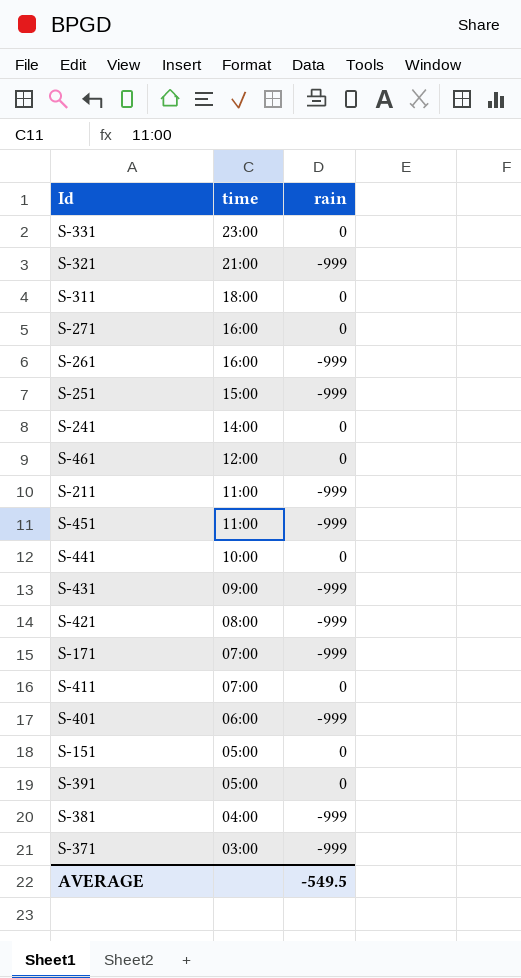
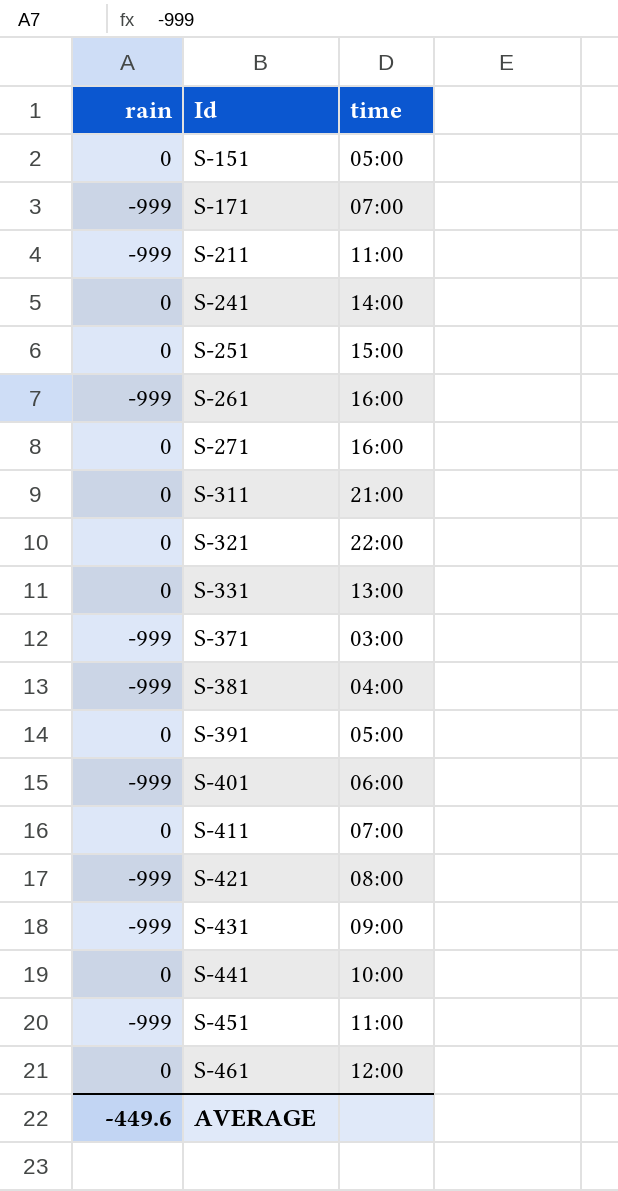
row order: time descending -> Id ascending
column rain | position: 3 -> 1
S-251 | rain: -999 -> 0
S-311 | time: 18:00 -> 21:00
S-321 | rain: -999 -> 0
S-321 | time: 21:00 -> 22:00
S-331 | time: 23:00 -> 13:00
AVERAGE | rain: -549.5 -> -449.6

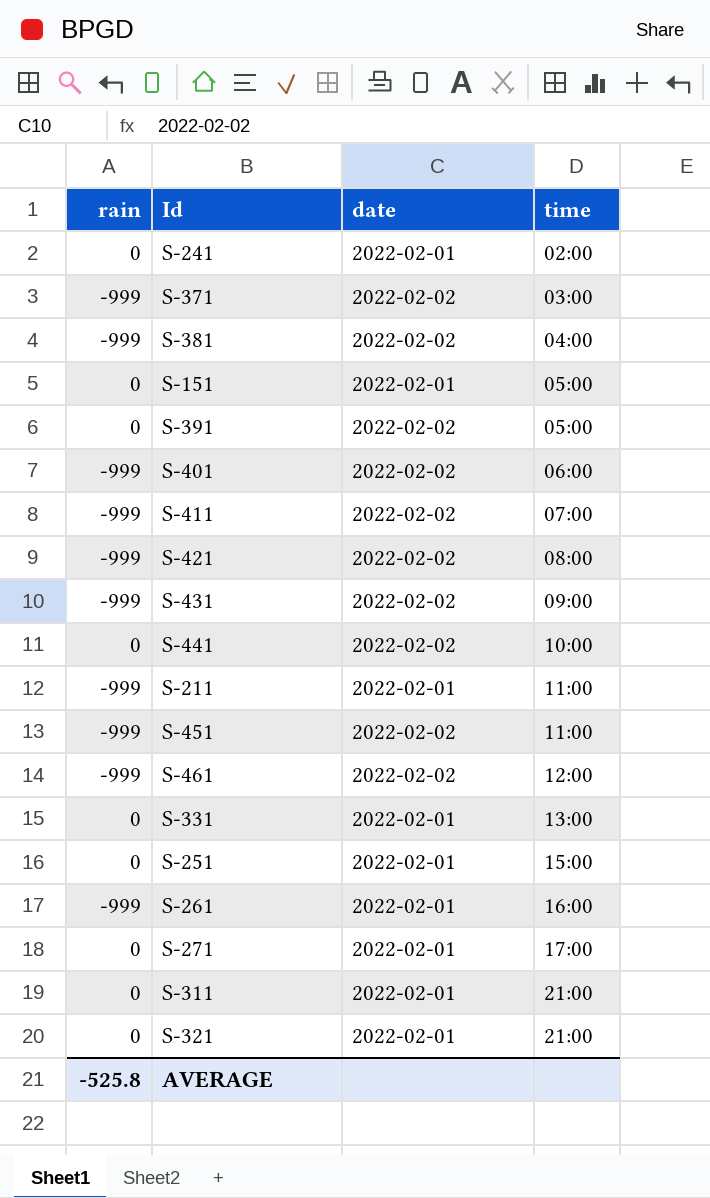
row order: Id ascending -> time ascending
column date | position: none -> 3
row S-171: -999 | 07:00 -> none
S-241 | time: 14:00 -> 02:00
S-411 | rain: 0 -> -999
S-461 | rain: 0 -> -999
S-271 | time: 16:00 -> 17:00
S-321 | time: 22:00 -> 21:00
AVERAGE | rain: -449.6 -> -525.8

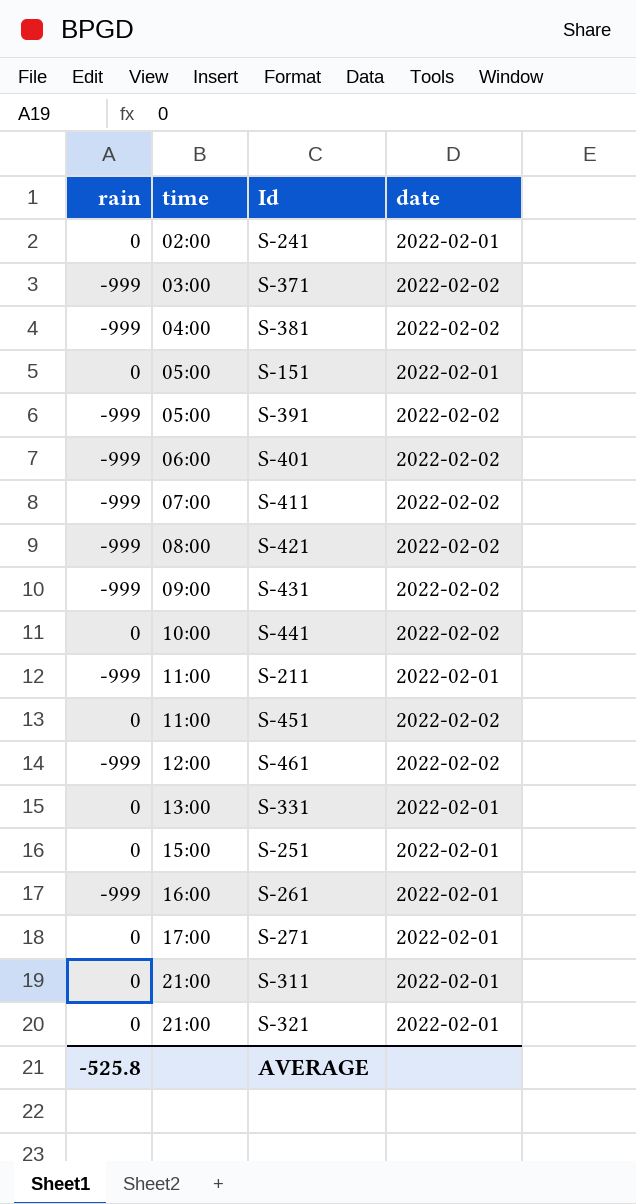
column time | position: 4 -> 2
S-391 | rain: 0 -> -999
S-451 | rain: -999 -> 0

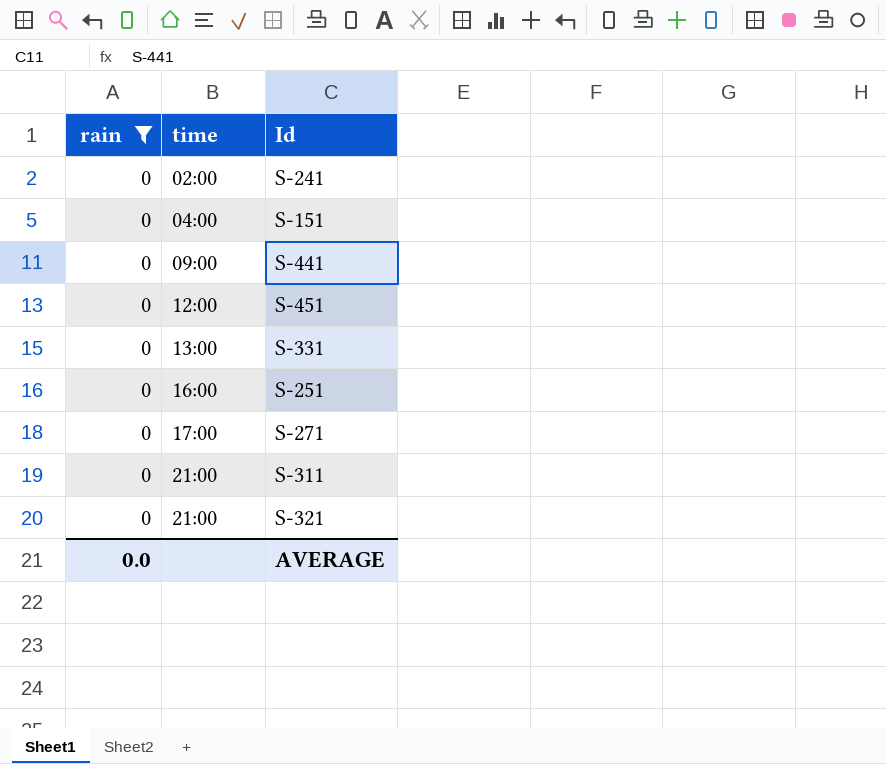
filter: none -> rain = 0
column date | position: 4 -> none
S-151 | time: 05:00 -> 04:00
S-441 | time: 10:00 -> 09:00
S-451 | time: 11:00 -> 12:00
S-251 | time: 15:00 -> 16:00
AVERAGE | rain: -525.8 -> 0.0

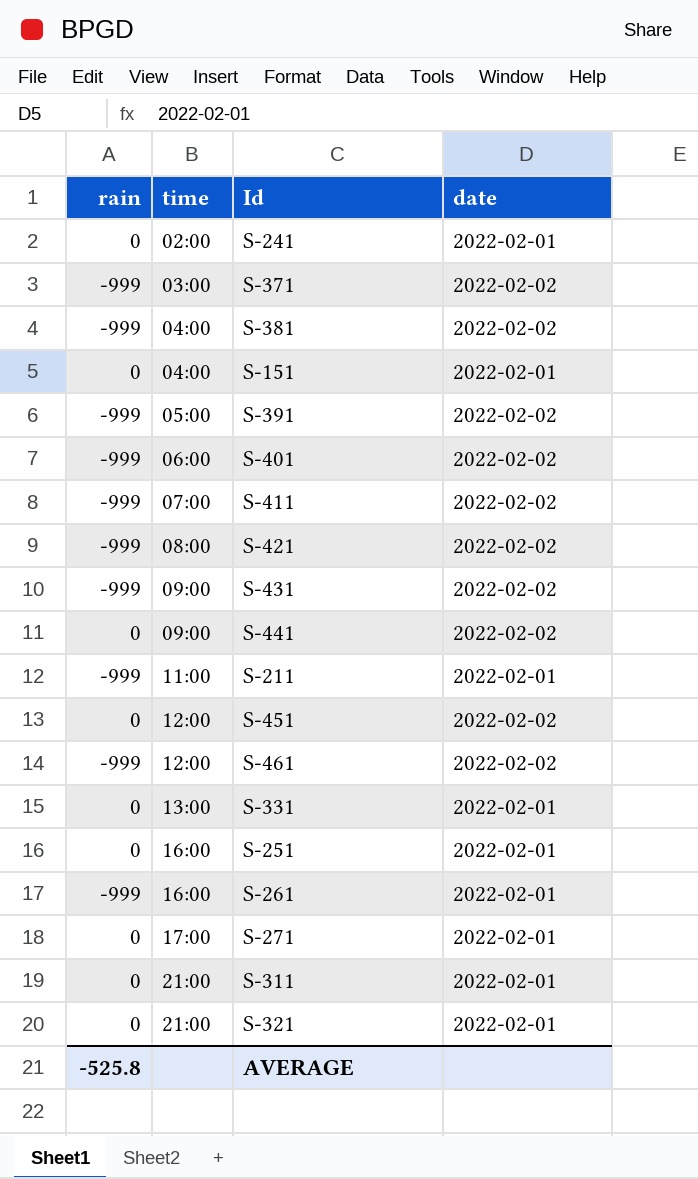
filter: rain = 0 -> none
column date | position: none -> 4
AVERAGE | rain: 0.0 -> -525.8

